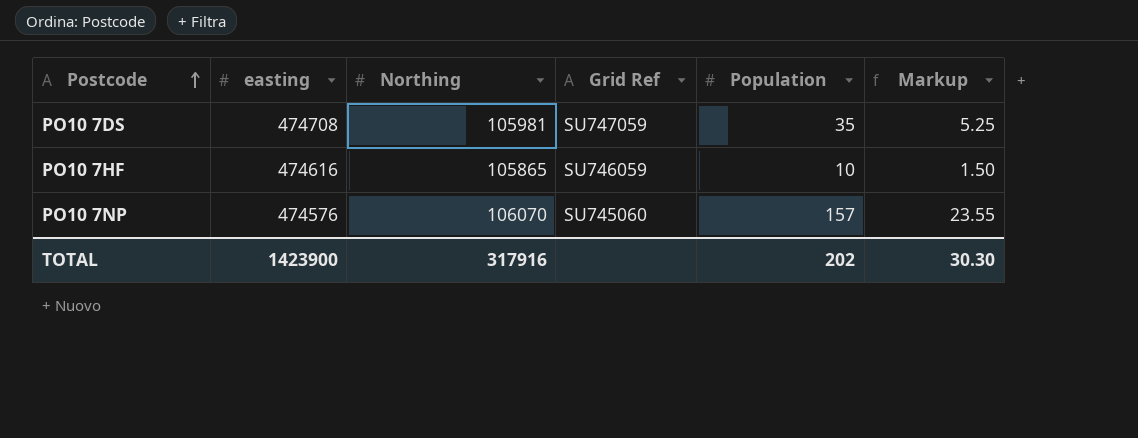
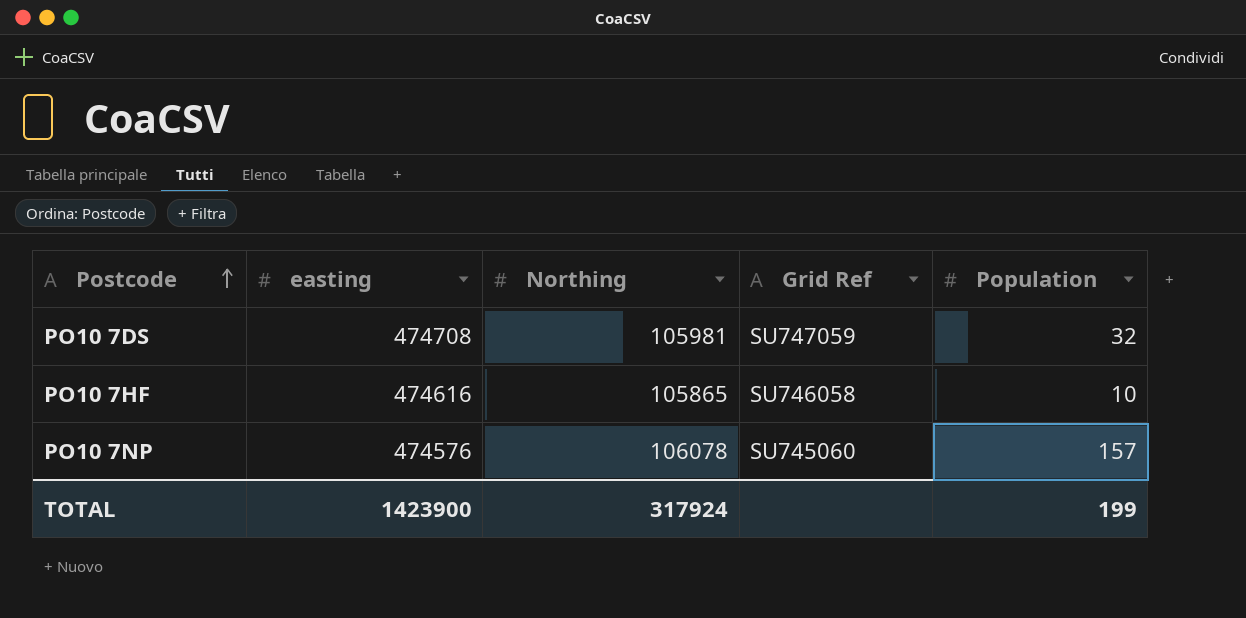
column Markup | formula: [Population] * 0.15 -> none
PO10 7DS | Population: 35 -> 32
PO10 7HF | Grid Ref: SU746059 -> SU746058
PO10 7NP | Northing: 106070 -> 106078
TOTAL | Northing: 317916 -> 317924
TOTAL | Population: 202 -> 199

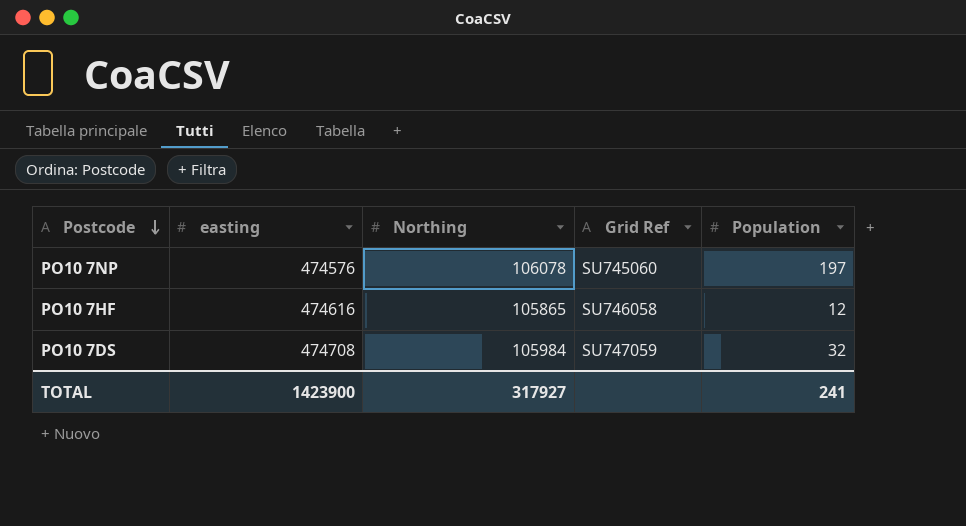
row order: Postcode ascending -> Postcode descending
PO10 7NP | Population: 157 -> 197
PO10 7HF | Population: 10 -> 12
PO10 7DS | Northing: 105981 -> 105984
TOTAL | Northing: 317924 -> 317927
TOTAL | Population: 199 -> 241

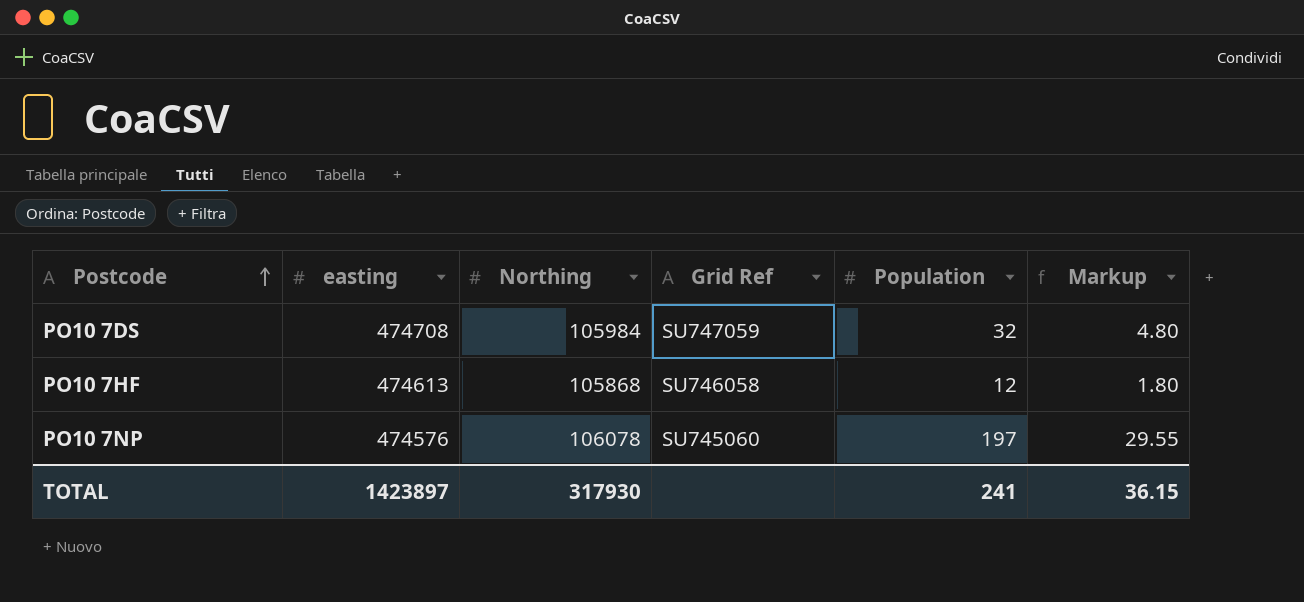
row order: Postcode descending -> Postcode ascending
column Markup | formula: none -> [Population] * 0.15
PO10 7HF | easting: 474616 -> 474613
PO10 7HF | Northing: 105865 -> 105868
TOTAL | easting: 1423900 -> 1423897
TOTAL | Northing: 317927 -> 317930

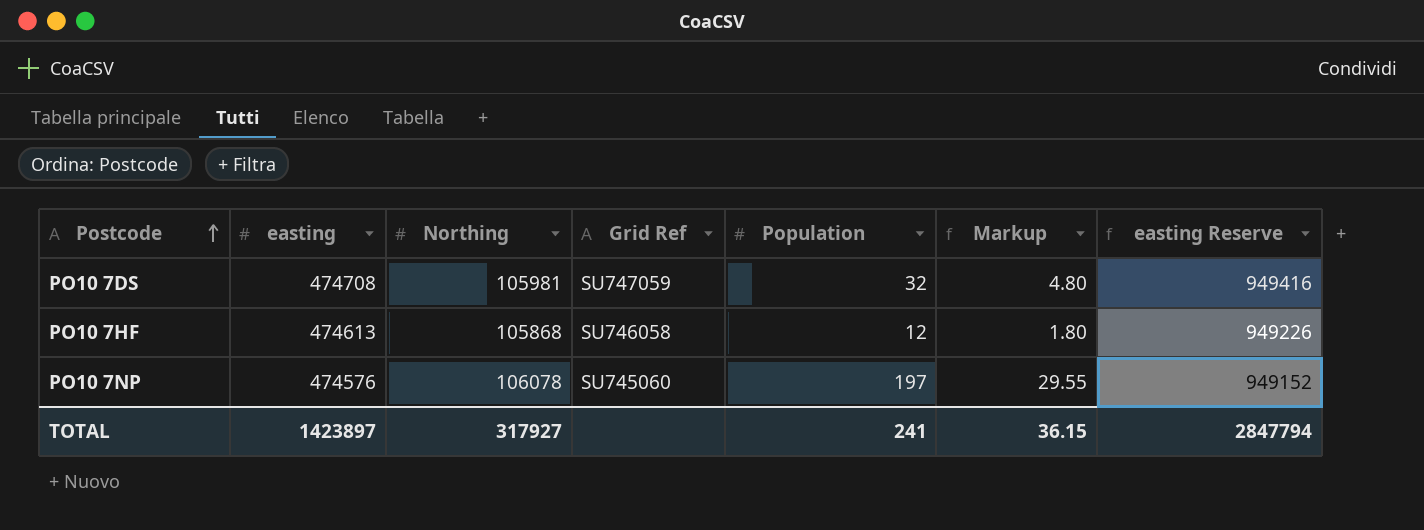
column easting Reserve | formula: none -> [easting] * 2
PO10 7DS | Northing: 105984 -> 105981
TOTAL | Northing: 317930 -> 317927

